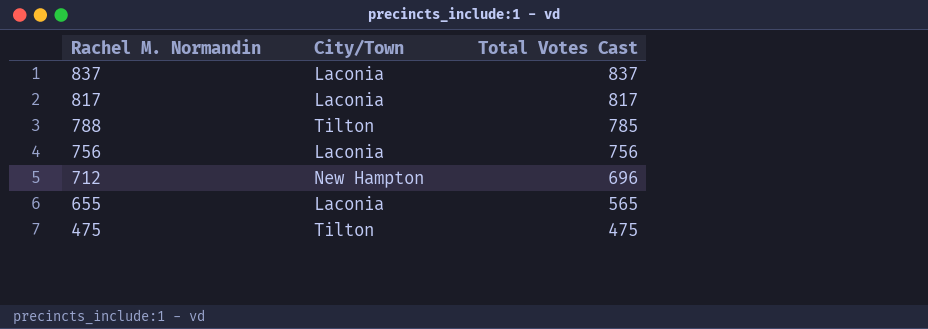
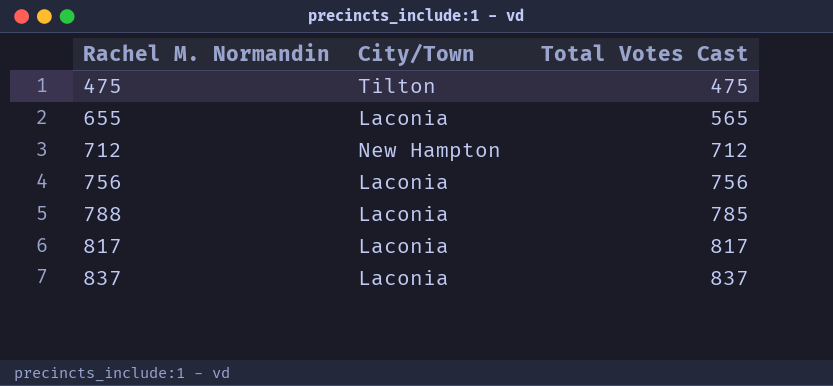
row order: Rachel M. Normandin descending -> Rachel M. Normandin ascending
712 | Total Votes Cast: 696 -> 712
788 | City/Town: Tilton -> Laconia

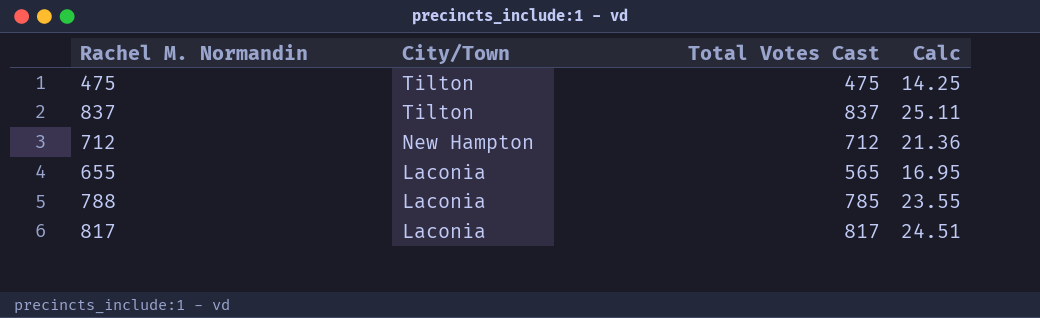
row order: Rachel M. Normandin ascending -> City/Town descending
column Calc | formula: none -> [Total Votes Cast] * 0.03
row 756: Laconia | 756 -> none
837 | City/Town: Laconia -> Tilton

